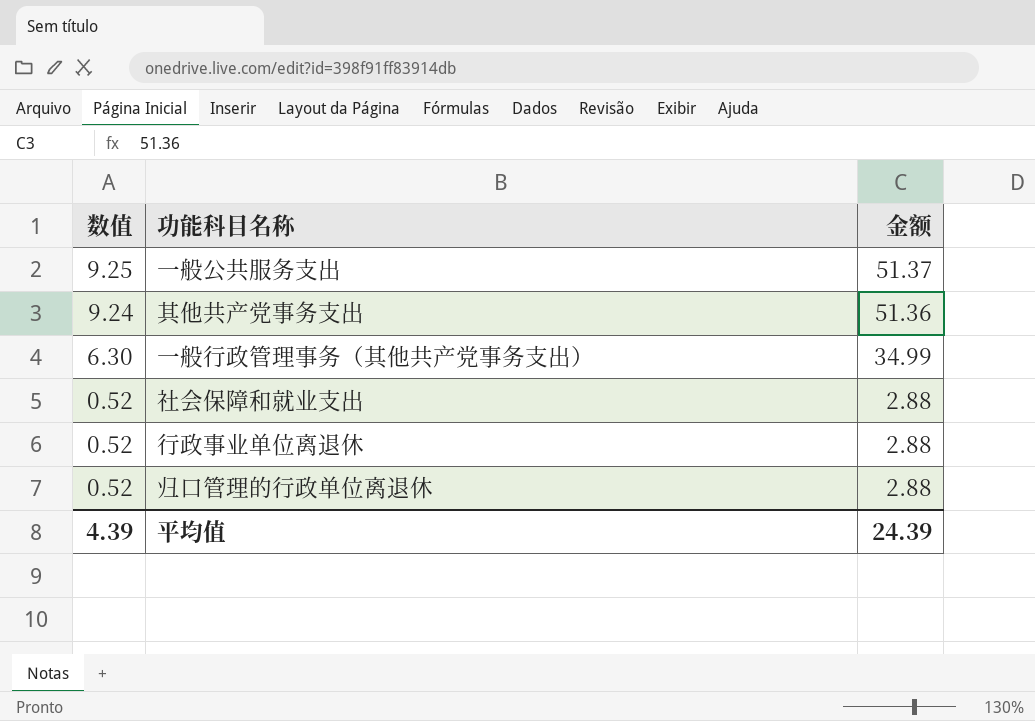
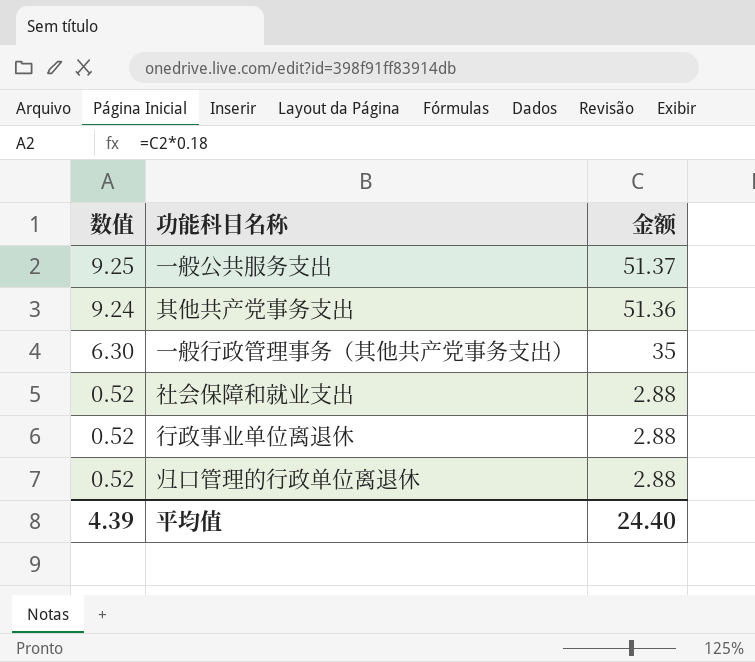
一般行政管理事务（其他共产党事务支出） | 金额: 34.99 -> 35
平均值 | 金额: 24.39 -> 24.40

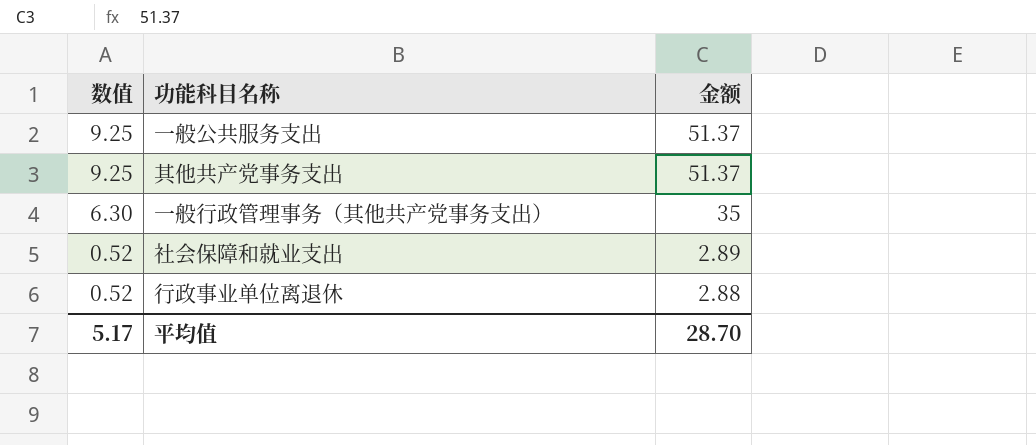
row 归口管理的行政单位离退休: 0.52 | 2.88 -> none
其他共产党事务支出 | 数值: 9.24 -> 9.25
其他共产党事务支出 | 金额: 51.36 -> 51.37
社会保障和就业支出 | 金额: 2.88 -> 2.89
平均值 | 数值: 4.39 -> 5.17
平均值 | 金额: 24.40 -> 28.70

